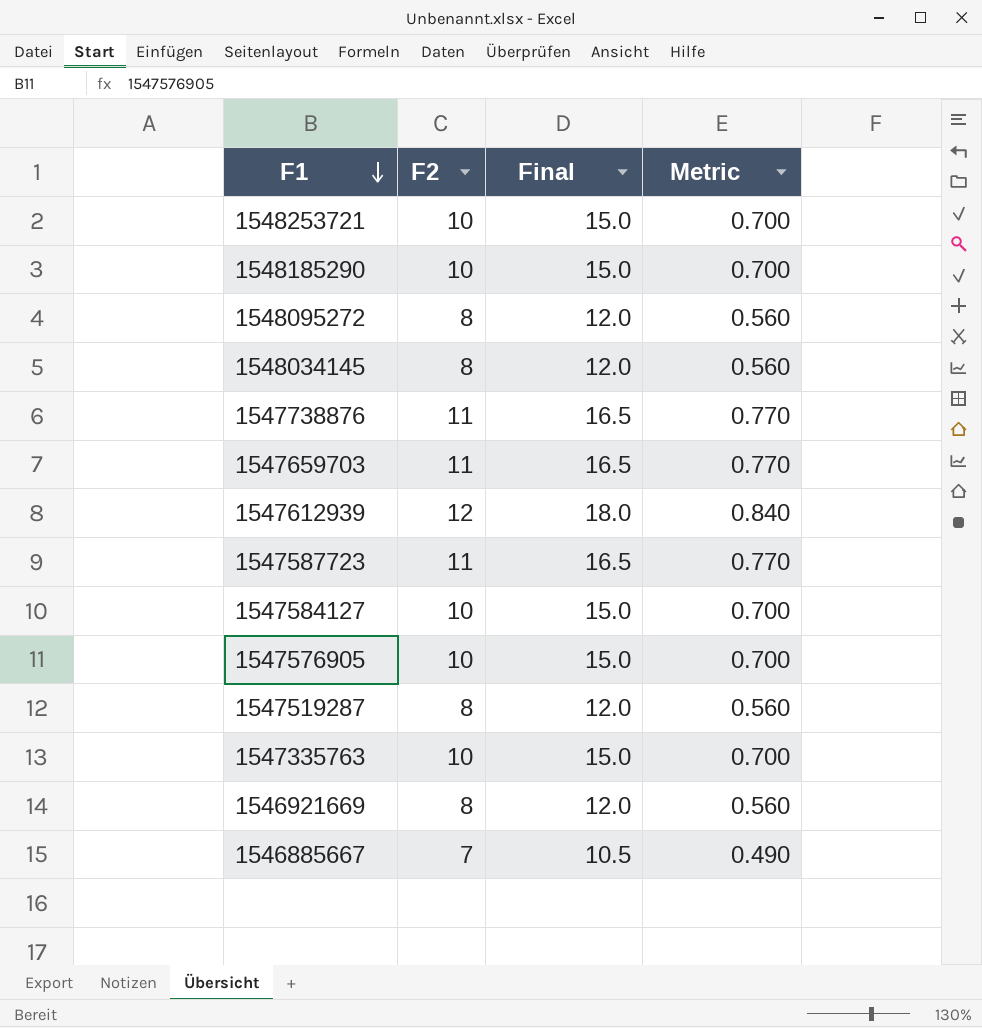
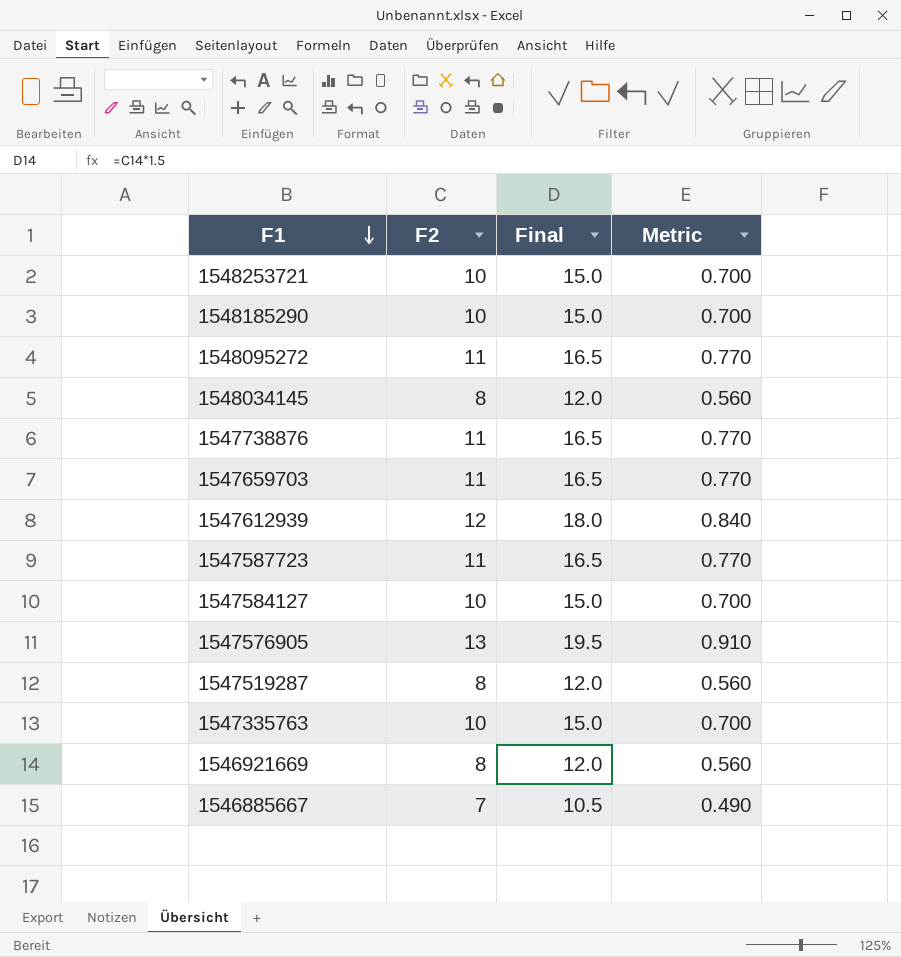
1548095272 | F2: 8 -> 11
1548095272 | Final: 12.0 -> 16.5
1548095272 | Metric: 0.560 -> 0.770
1547576905 | F2: 10 -> 13
1547576905 | Final: 15.0 -> 19.5
1547576905 | Metric: 0.700 -> 0.910

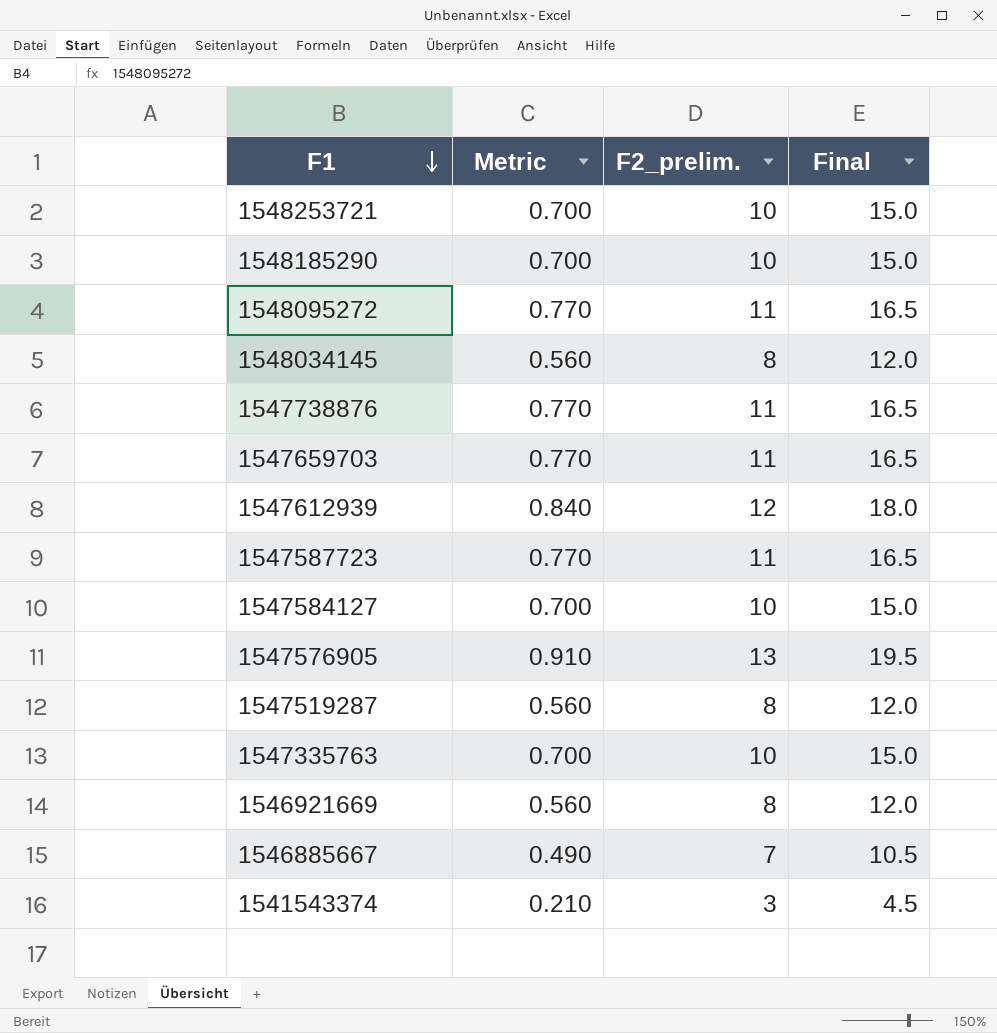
column Metric | position: 4 -> 2
column name: F2 -> F2_prelim.
row 1541543374: none -> 0.210 | 3 | 4.5

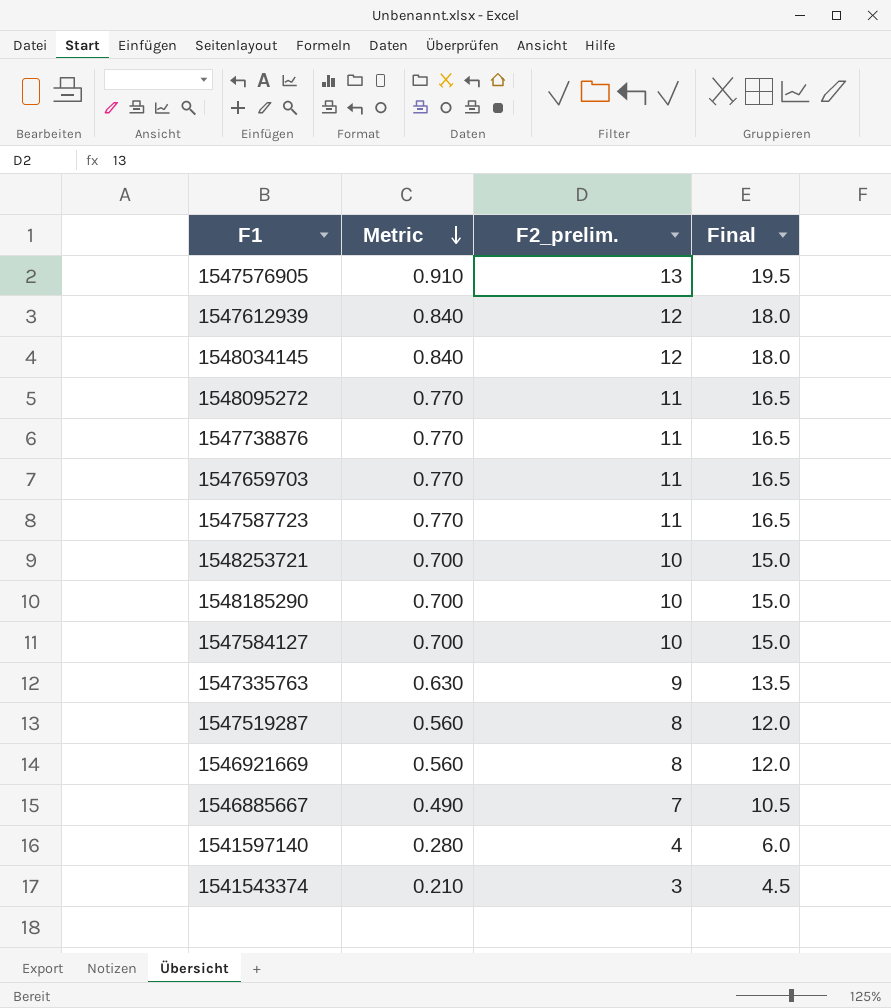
row order: F1 descending -> Metric descending
1548034145 | Metric: 0.560 -> 0.840
1548034145 | F2_prelim.: 8 -> 12
1548034145 | Final: 12.0 -> 18.0
1547335763 | Metric: 0.700 -> 0.630
1547335763 | F2_prelim.: 10 -> 9
1547335763 | Final: 15.0 -> 13.5
row 1541597140: none -> 0.280 | 4 | 6.0

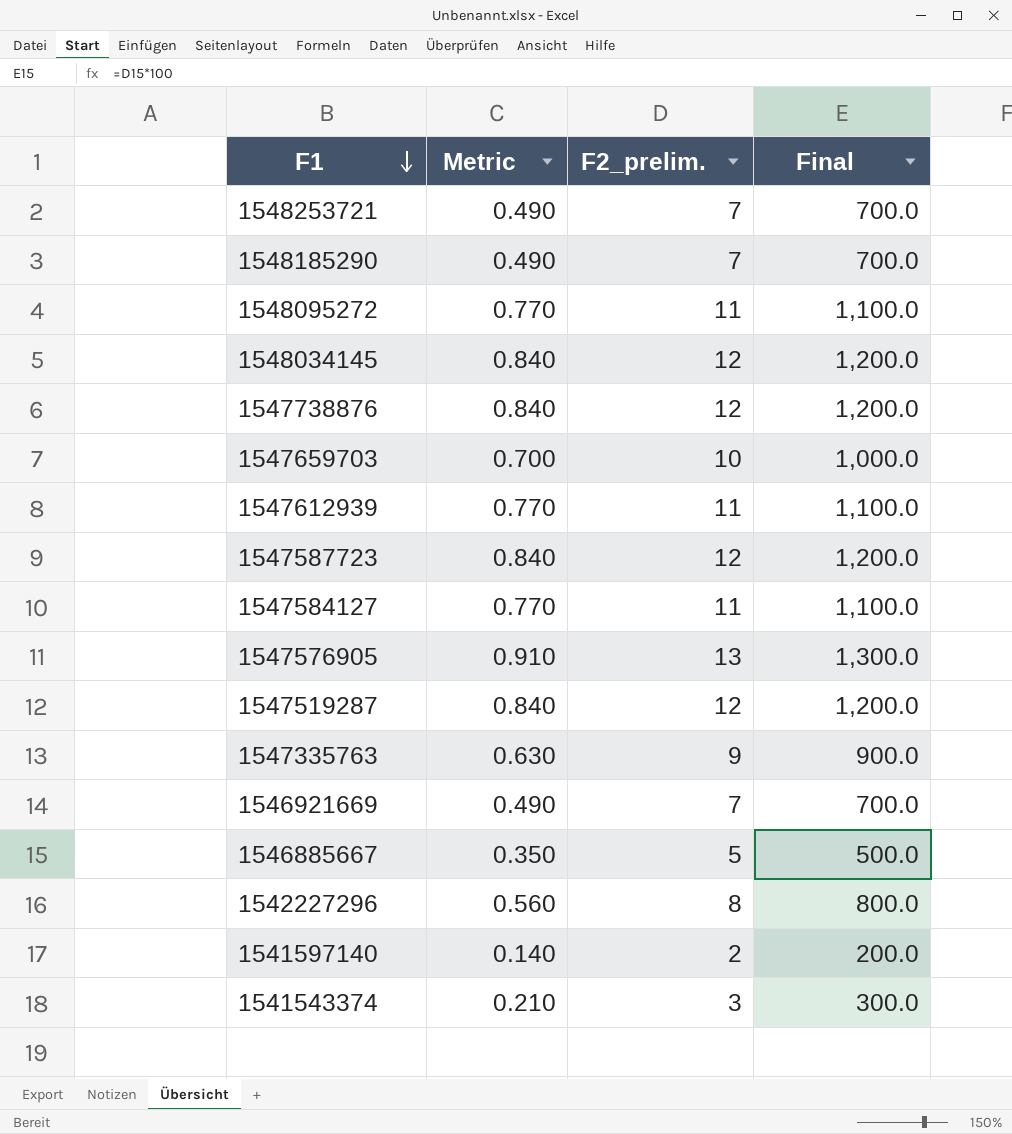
row order: Metric descending -> F1 descending
column Final | formula: [F2_prelim.] * 1.5 -> [F2_prelim.] * 100
1548253721 | Metric: 0.700 -> 0.490
1548253721 | F2_prelim.: 10 -> 7
1548185290 | Metric: 0.700 -> 0.490
1548185290 | F2_prelim.: 10 -> 7
1547738876 | Metric: 0.770 -> 0.840
1547738876 | F2_prelim.: 11 -> 12
1547659703 | Metric: 0.770 -> 0.700
1547659703 | F2_prelim.: 11 -> 10
1547612939 | Metric: 0.840 -> 0.770
1547612939 | F2_prelim.: 12 -> 11
1547587723 | Metric: 0.770 -> 0.840
1547587723 | F2_prelim.: 11 -> 12
1547584127 | Metric: 0.700 -> 0.770
1547584127 | F2_prelim.: 10 -> 11
1547519287 | Metric: 0.560 -> 0.840
1547519287 | F2_prelim.: 8 -> 12
1546921669 | Metric: 0.560 -> 0.490
1546921669 | F2_prelim.: 8 -> 7
1546885667 | Metric: 0.490 -> 0.350
1546885667 | F2_prelim.: 7 -> 5
row 1542227296: none -> 0.560 | 8 | 800.0
1541597140 | Metric: 0.280 -> 0.140
1541597140 | F2_prelim.: 4 -> 2

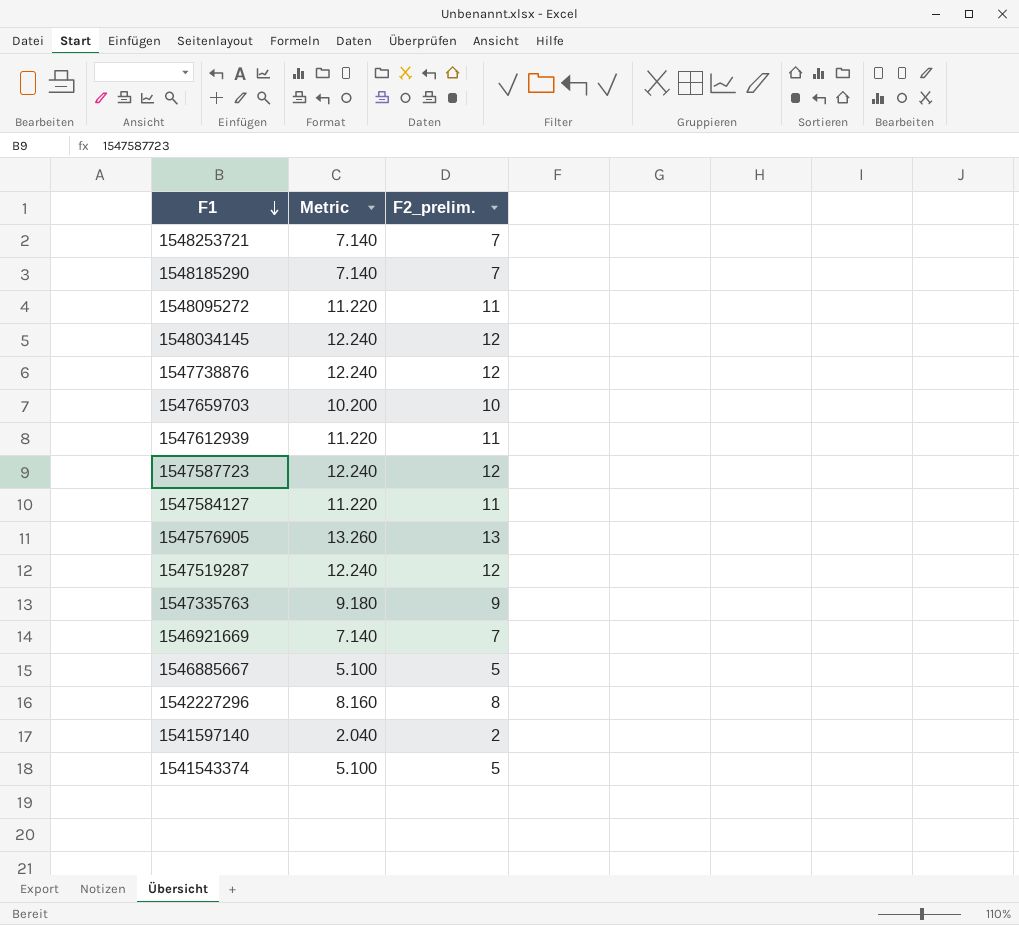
column Final | formula: [F2_prelim.] * 100 -> none
column Metric | formula: [F2_prelim.] * 0.07 -> [F2_prelim.] * 1.02
1541543374 | F2_prelim.: 3 -> 5

